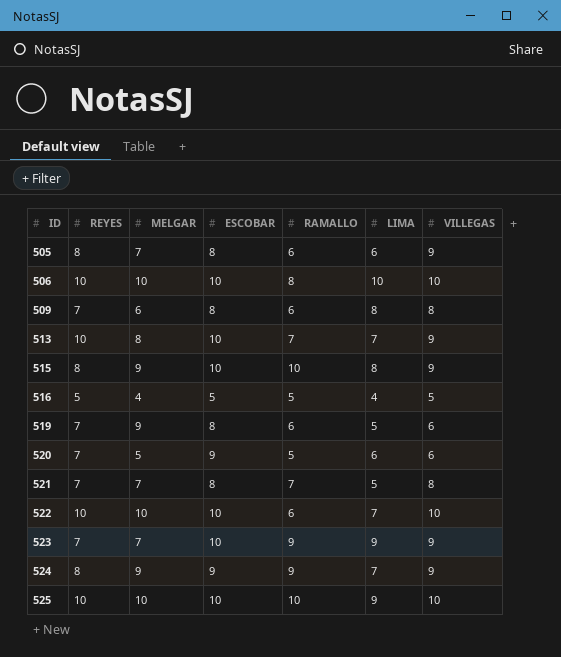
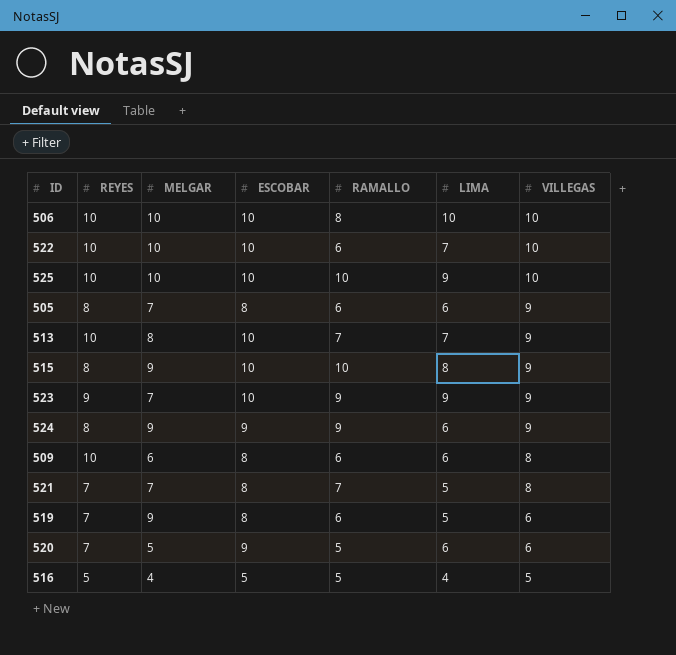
row order: ID ascending -> VILLEGAS descending
523 | REYES: 7 -> 9
524 | LIMA: 7 -> 6
509 | REYES: 7 -> 10
509 | LIMA: 8 -> 6

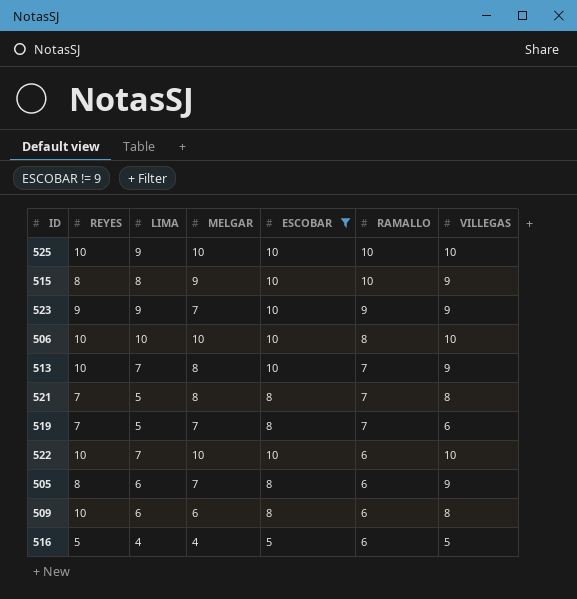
filter: none -> ESCOBAR != 9
row order: VILLEGAS descending -> RAMALLO descending
column LIMA | position: 6 -> 3
521 | MELGAR: 7 -> 8
519 | MELGAR: 9 -> 7
519 | RAMALLO: 6 -> 7
516 | RAMALLO: 5 -> 6

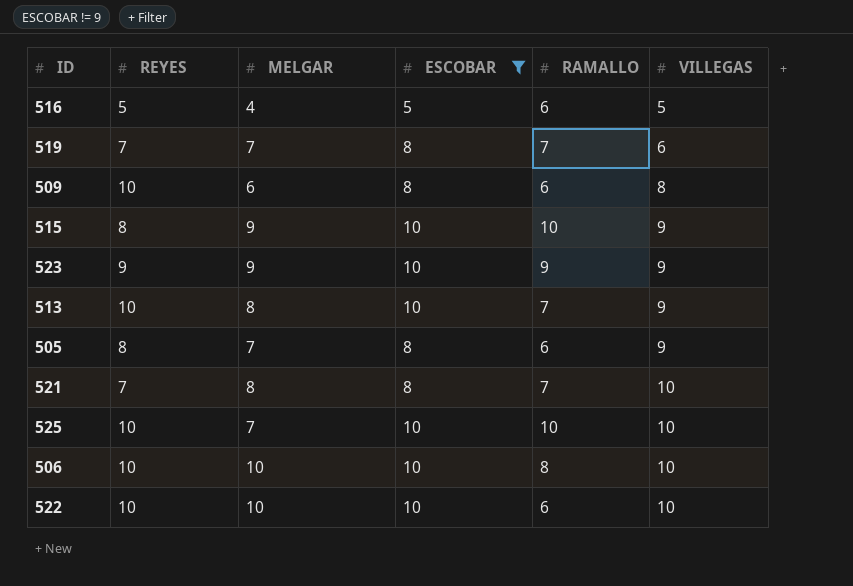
row order: RAMALLO descending -> VILLEGAS ascending
column LIMA | position: 3 -> none
523 | MELGAR: 7 -> 9
521 | VILLEGAS: 8 -> 10
525 | MELGAR: 10 -> 7

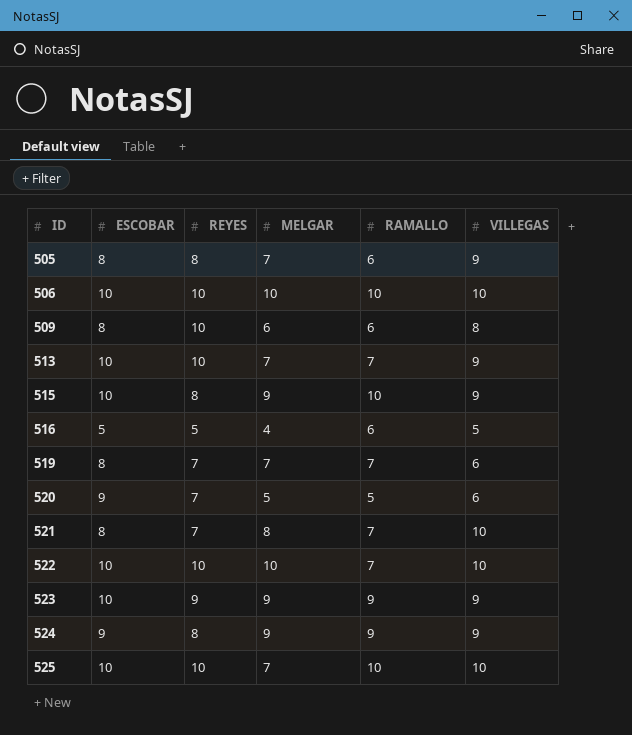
filter: ESCOBAR != 9 -> none
row order: VILLEGAS ascending -> ID ascending
column ESCOBAR | position: 4 -> 2
506 | RAMALLO: 8 -> 10
513 | MELGAR: 8 -> 7
522 | RAMALLO: 6 -> 7

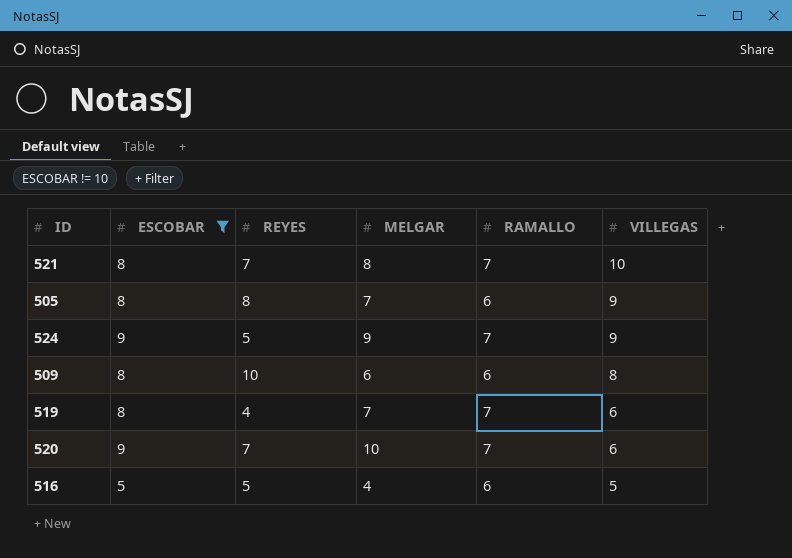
filter: none -> ESCOBAR != 10
row order: ID ascending -> VILLEGAS descending
524 | REYES: 8 -> 5
524 | RAMALLO: 9 -> 7
519 | REYES: 7 -> 4
520 | MELGAR: 5 -> 10
520 | RAMALLO: 5 -> 7

